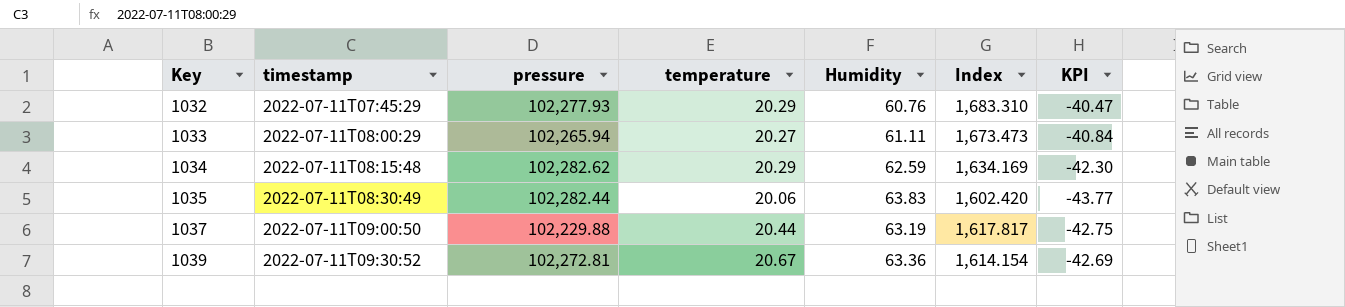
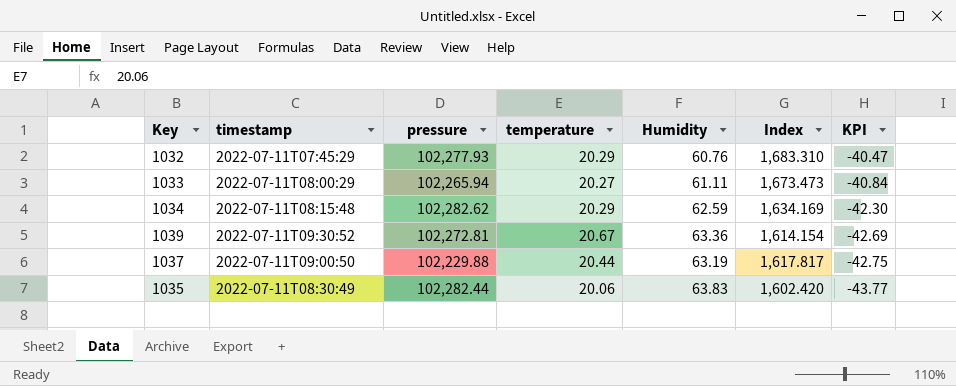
row order: Key ascending -> KPI descending

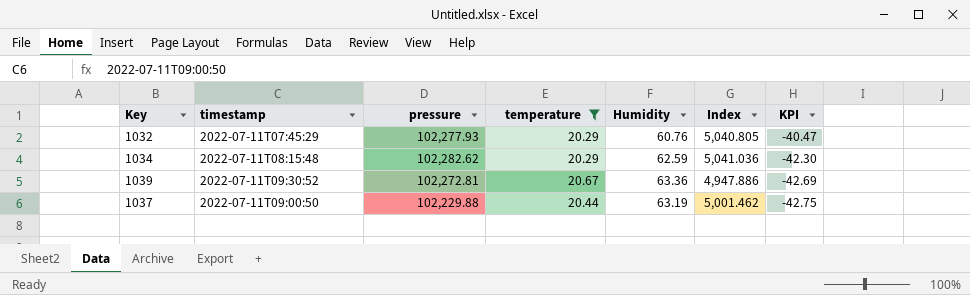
filter: none -> temperature >= 20.29
column Index | formula: [pressure] / [Humidity] -> [pressure] / [temperature]

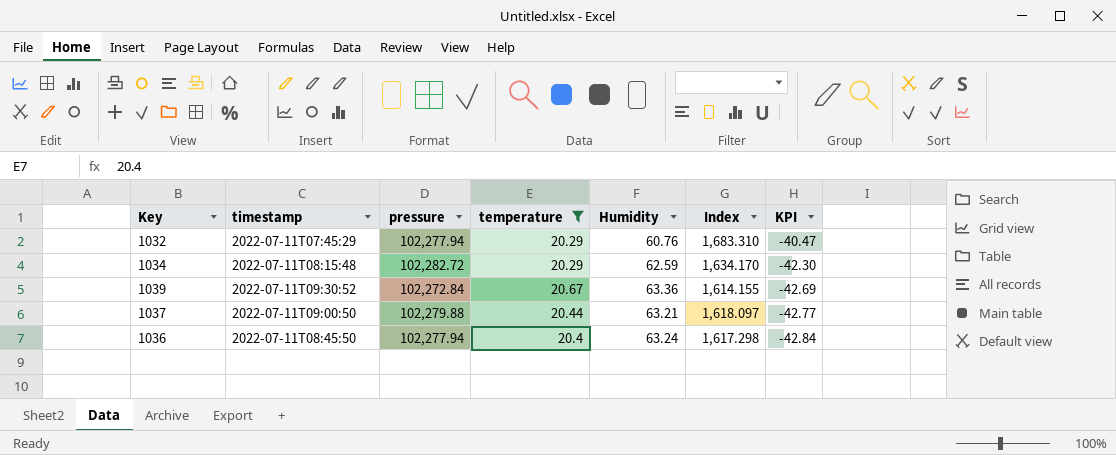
column Index | formula: [pressure] / [temperature] -> [pressure] / [Humidity]
1032 | pressure: 102,277.93 -> 102,277.94
1034 | pressure: 102,282.62 -> 102,282.72
1039 | pressure: 102,272.81 -> 102,272.84
1037 | pressure: 102,229.88 -> 102,279.88
1037 | Humidity: 63.19 -> 63.21
1037 | KPI: -42.75 -> -42.77
row 1036: none -> 2022-07-11T08:45:50 | 102,277.94 | 20.4 | 63.24 | 1,617.298 | -42.84

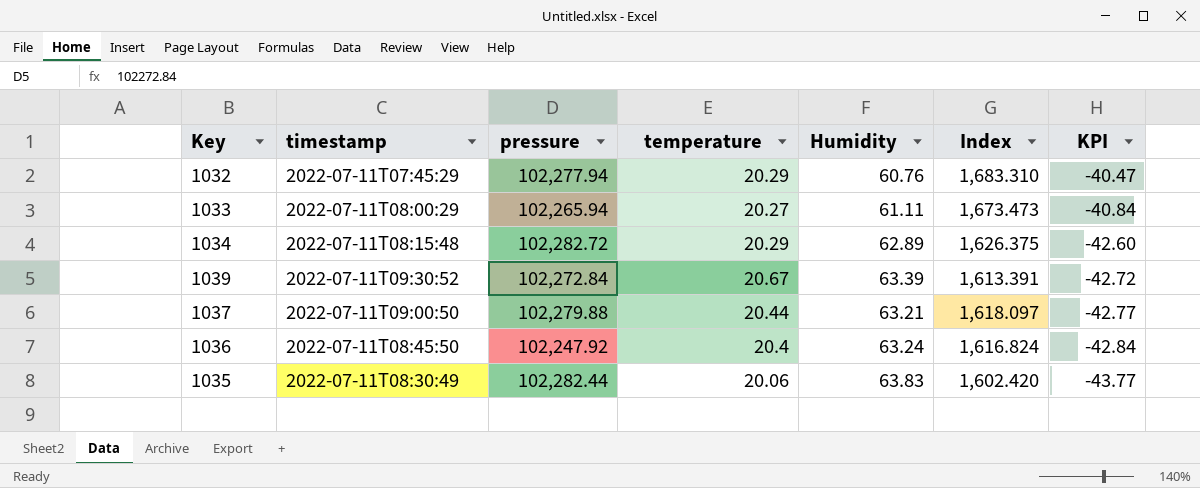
filter: temperature >= 20.29 -> none
1034 | Humidity: 62.59 -> 62.89
1034 | Index: 1,634.170 -> 1,626.375
1034 | KPI: -42.30 -> -42.60
1039 | Humidity: 63.36 -> 63.39
1039 | Index: 1,614.155 -> 1,613.391
1039 | KPI: -42.69 -> -42.72
1036 | pressure: 102,277.94 -> 102,247.92
1036 | Index: 1,617.298 -> 1,616.824

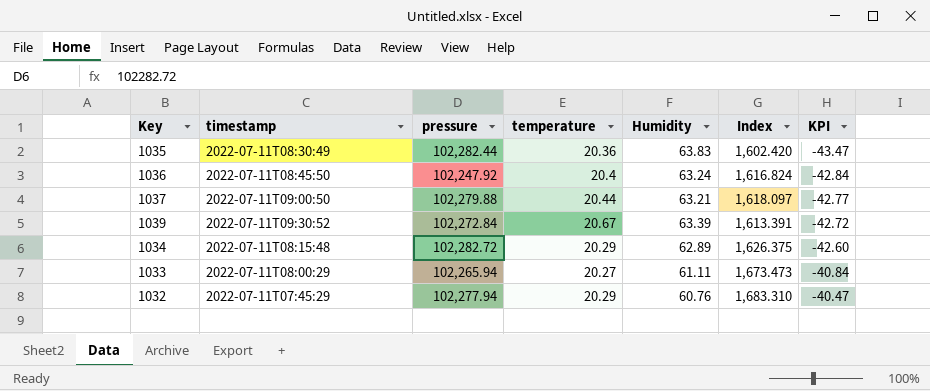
row order: KPI descending -> KPI ascending
1035 | temperature: 20.06 -> 20.36
1035 | KPI: -43.77 -> -43.47

